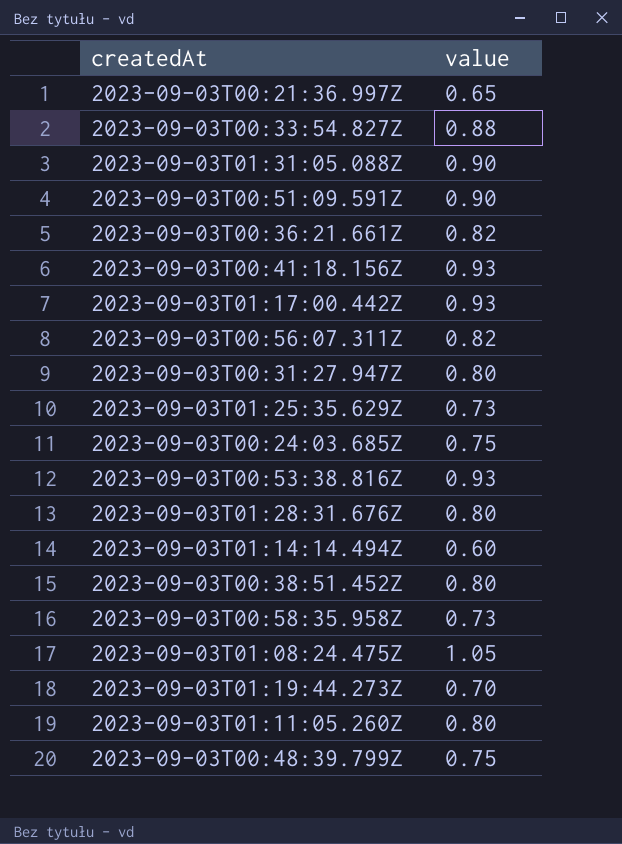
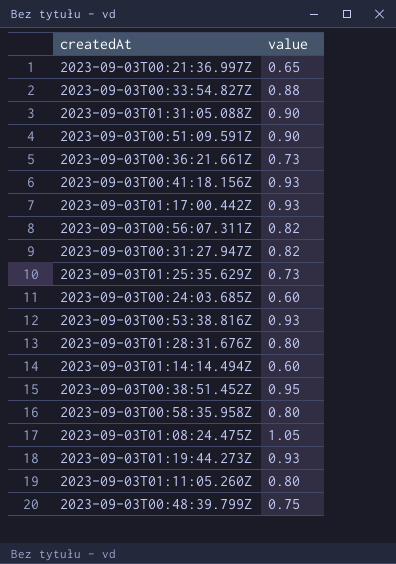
2023-09-03T00:36:21.661Z | value: 0.82 -> 0.73
2023-09-03T00:31:27.947Z | value: 0.80 -> 0.82
2023-09-03T00:24:03.685Z | value: 0.75 -> 0.60
2023-09-03T00:38:51.452Z | value: 0.80 -> 0.95
2023-09-03T00:58:35.958Z | value: 0.73 -> 0.80
2023-09-03T01:19:44.273Z | value: 0.70 -> 0.93

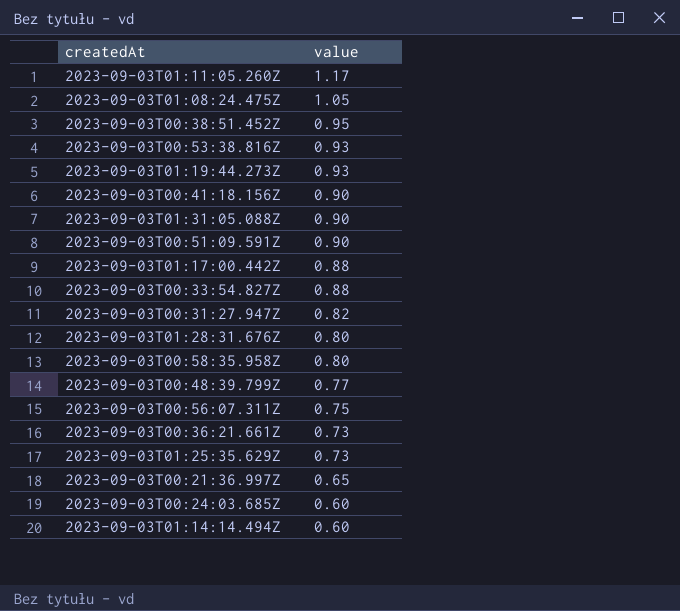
row order: none -> value descending
2023-09-03T01:11:05.260Z | value: 0.80 -> 1.17
2023-09-03T00:41:18.156Z | value: 0.93 -> 0.90
2023-09-03T01:17:00.442Z | value: 0.93 -> 0.88
2023-09-03T00:48:39.799Z | value: 0.75 -> 0.77
2023-09-03T00:56:07.311Z | value: 0.82 -> 0.75

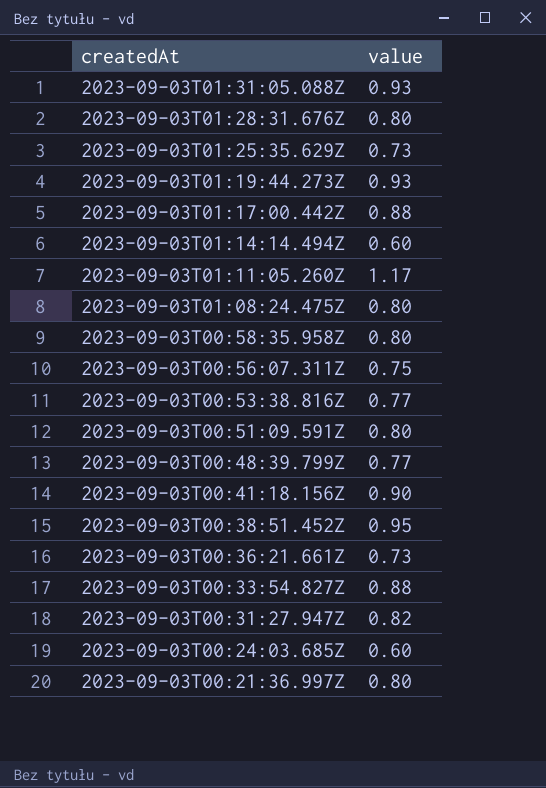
row order: value descending -> createdAt descending
2023-09-03T01:31:05.088Z | value: 0.90 -> 0.93
2023-09-03T01:08:24.475Z | value: 1.05 -> 0.80
2023-09-03T00:53:38.816Z | value: 0.93 -> 0.77
2023-09-03T00:51:09.591Z | value: 0.90 -> 0.80
2023-09-03T00:21:36.997Z | value: 0.65 -> 0.80

